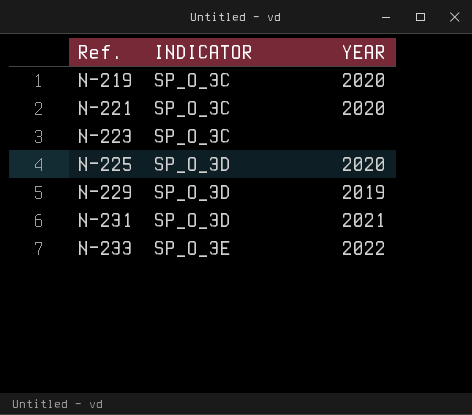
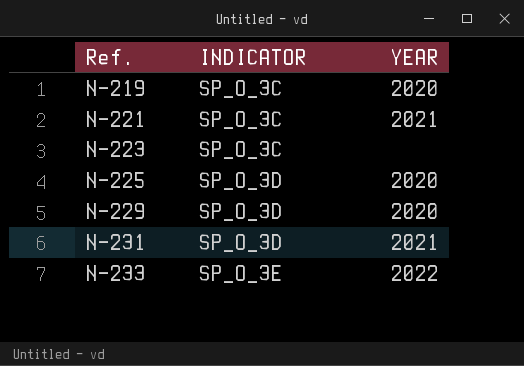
N-221 | YEAR: 2020 -> 2021
N-229 | YEAR: 2019 -> 2020

